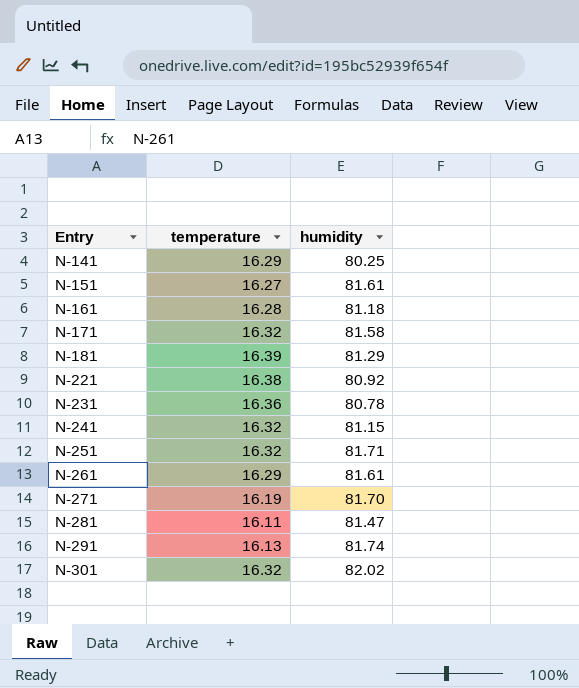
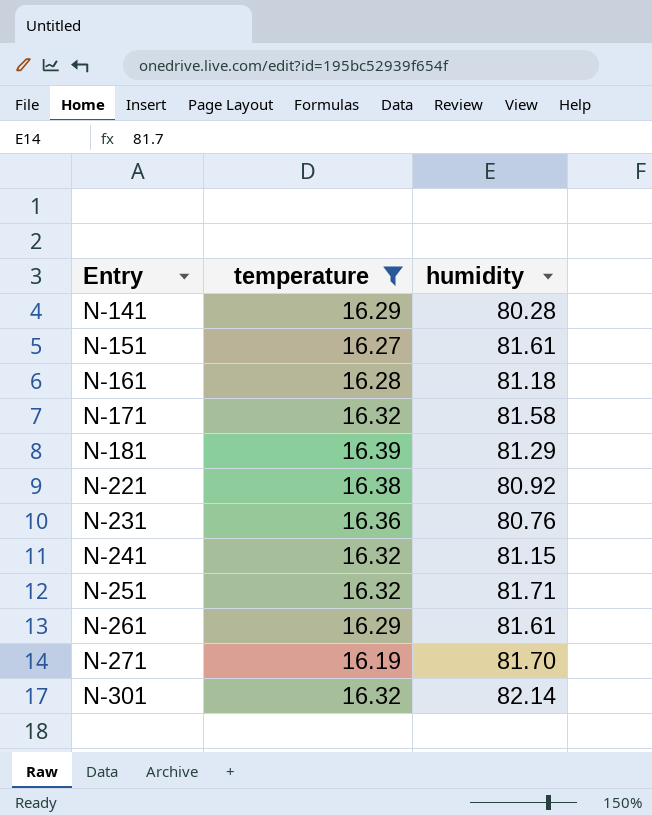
filter: none -> temperature >= 16.19
N-141 | humidity: 80.25 -> 80.28
N-231 | humidity: 80.78 -> 80.76
N-301 | humidity: 82.02 -> 82.14

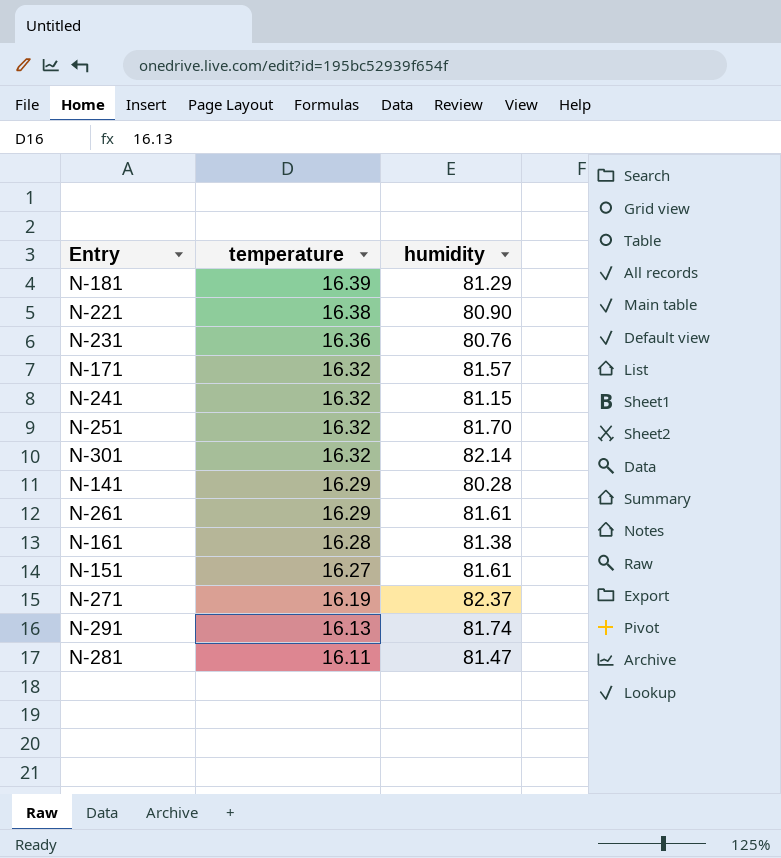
filter: temperature >= 16.19 -> none
row order: Entry ascending -> temperature descending
N-221 | humidity: 80.92 -> 80.90
N-171 | humidity: 81.58 -> 81.57
N-251 | humidity: 81.71 -> 81.70
N-161 | humidity: 81.18 -> 81.38
N-271 | humidity: 81.70 -> 82.37

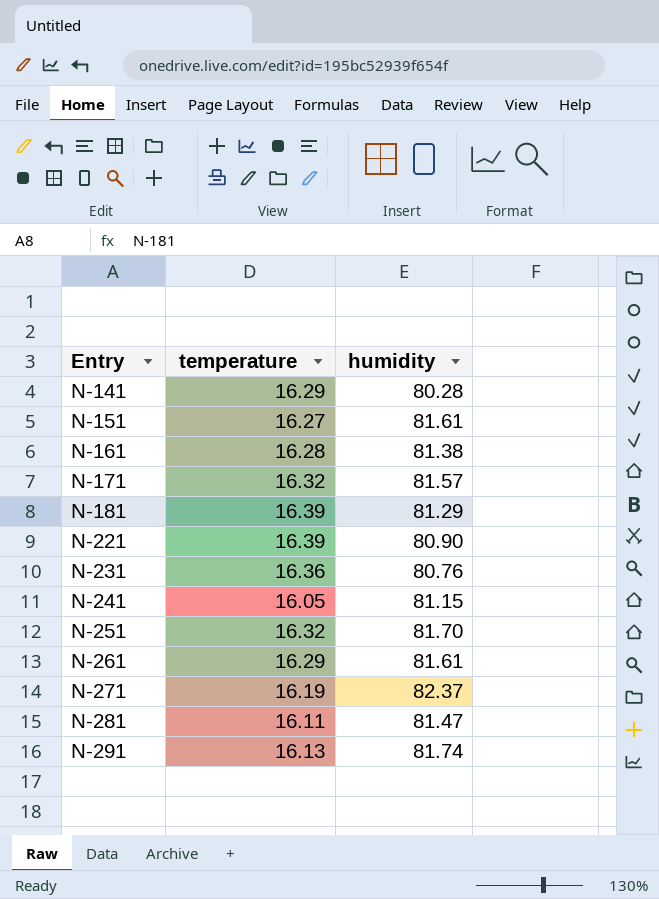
row order: temperature descending -> Entry ascending
row N-301: 16.32 | 82.14 -> none
N-221 | temperature: 16.38 -> 16.39
N-241 | temperature: 16.32 -> 16.05

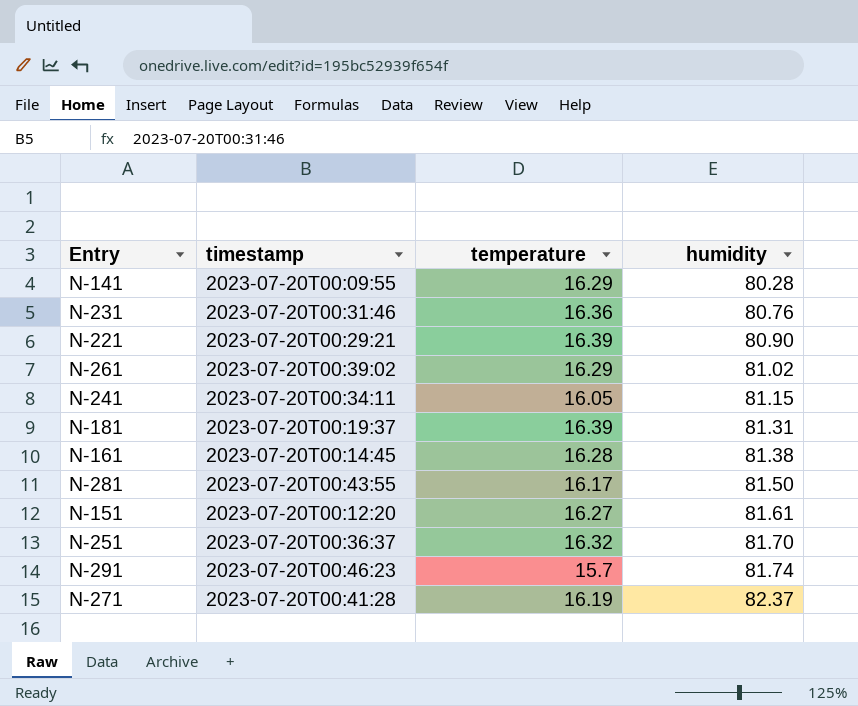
row order: Entry ascending -> humidity ascending
column timestamp | position: none -> 2
row N-171: 16.32 | 81.57 -> none
N-261 | humidity: 81.61 -> 81.02
N-181 | humidity: 81.29 -> 81.31
N-281 | temperature: 16.11 -> 16.17
N-281 | humidity: 81.47 -> 81.50
N-291 | temperature: 16.13 -> 15.7

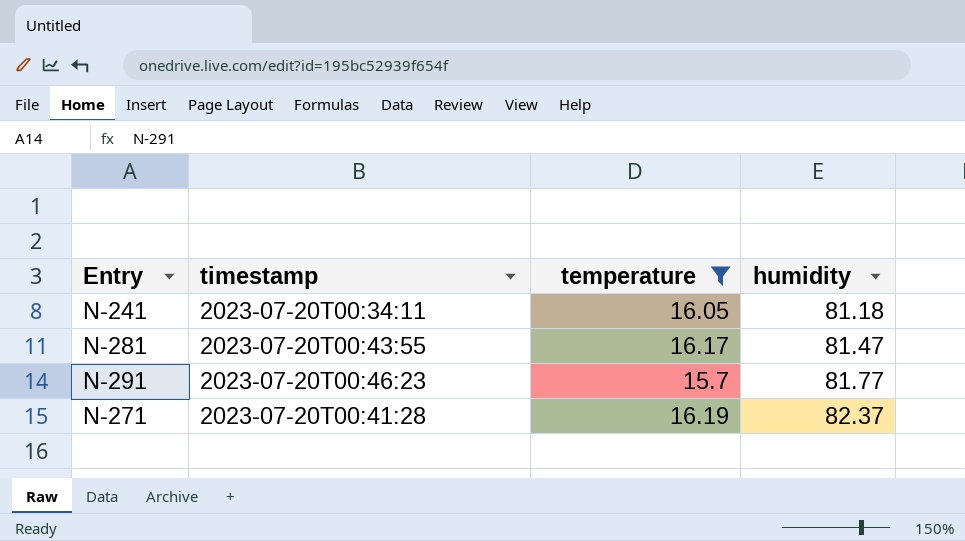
filter: none -> temperature <= 16.19
N-241 | humidity: 81.15 -> 81.18
N-281 | humidity: 81.50 -> 81.47
N-291 | humidity: 81.74 -> 81.77

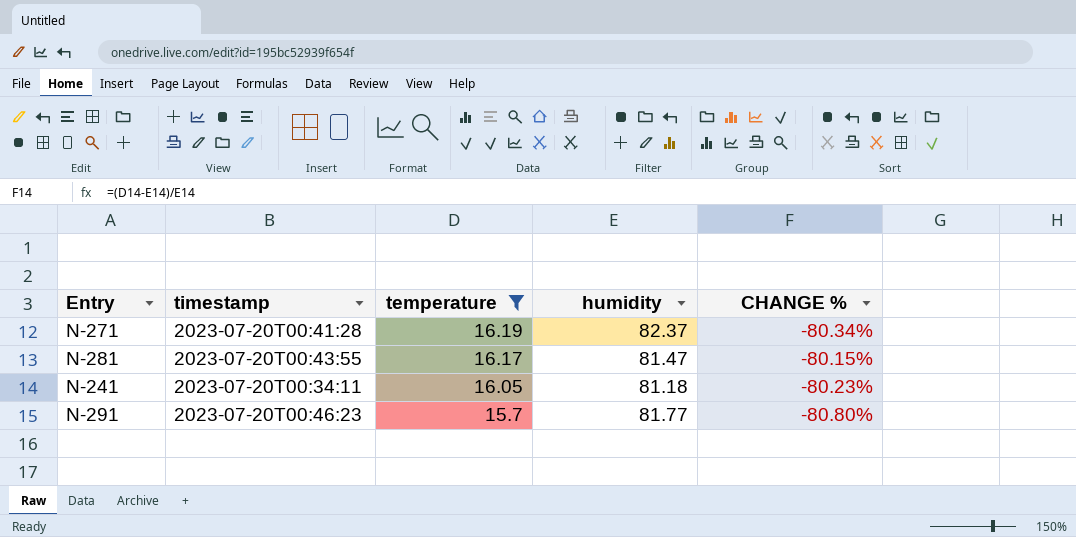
row order: humidity ascending -> temperature descending
column CHANGE % | formula: none -> ([temperature] - [humidity]) / [humidity]

